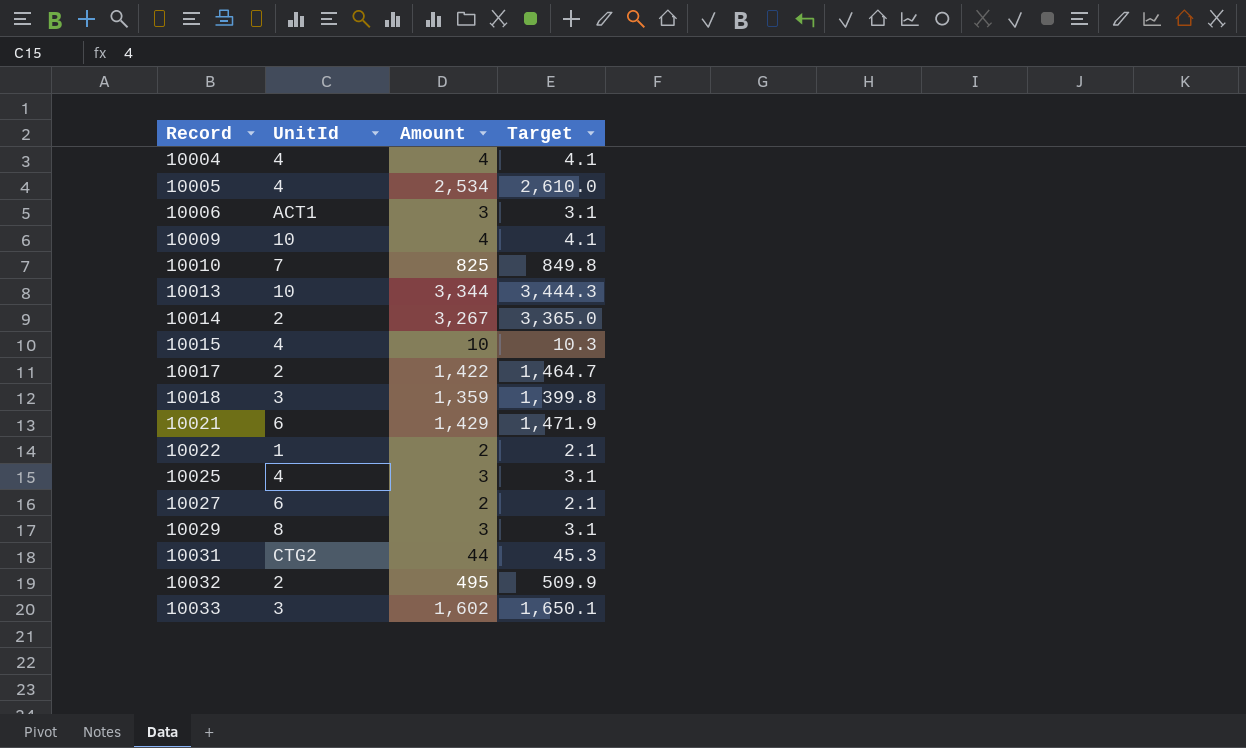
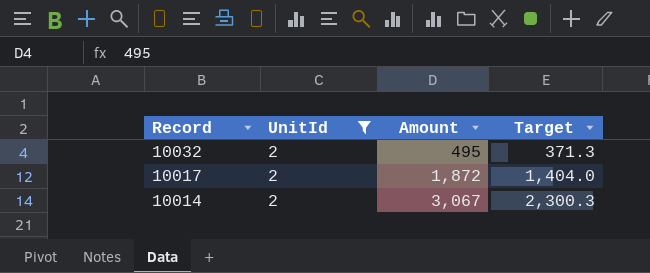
filter: none -> UnitId = 2
row order: Record ascending -> Record descending
column Target | formula: [Amount] * 1.03 -> [Amount] * 0.75
10017 | Amount: 1,422 -> 1,872
10014 | Amount: 3,267 -> 3,067

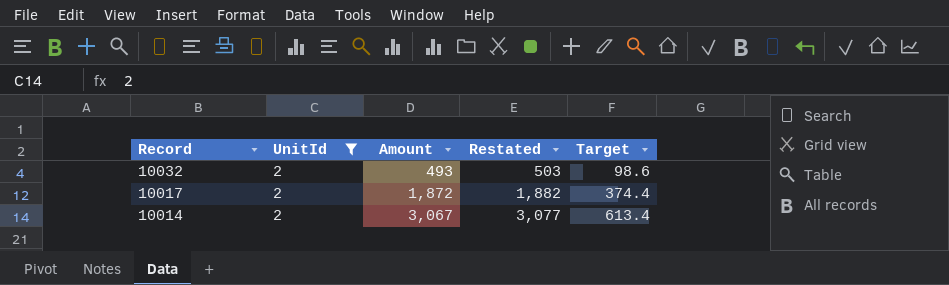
column Restated | formula: none -> [Amount] + 10
column Target | formula: [Amount] * 0.75 -> [Amount] * 0.2
10032 | Amount: 495 -> 493

